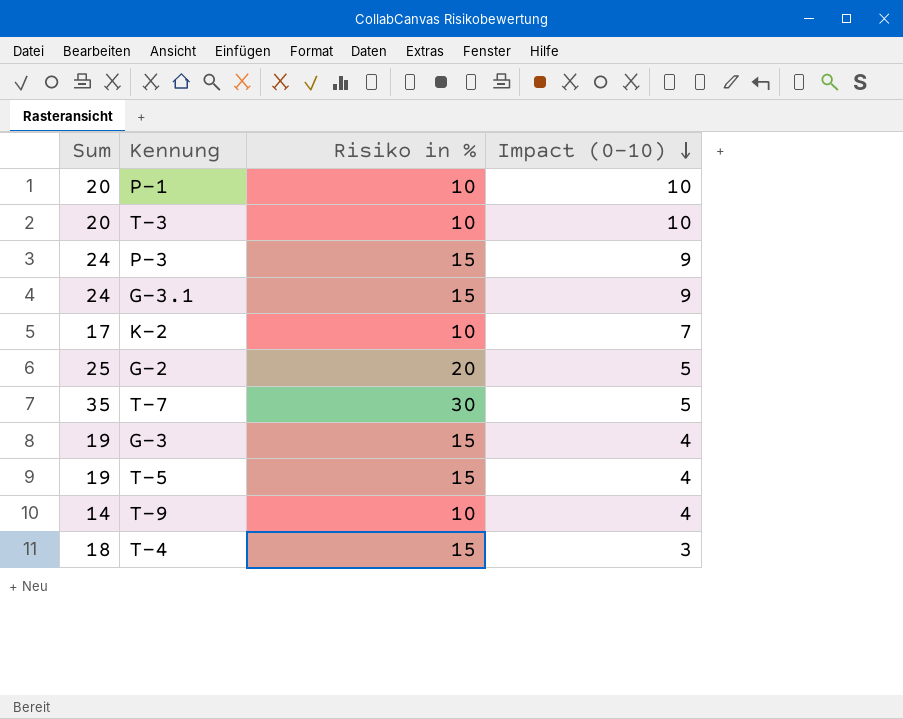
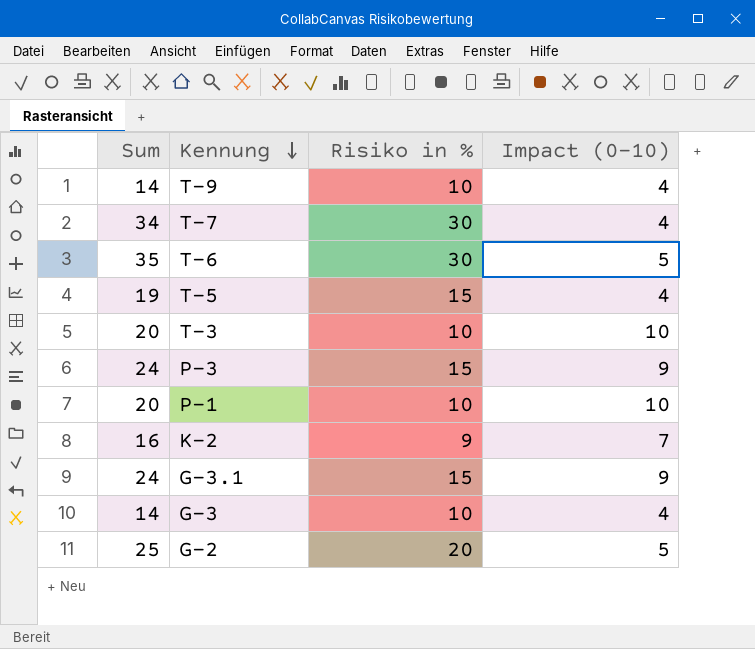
row order: Impact (0-10) descending -> Kennung descending
row T-4: 18 | 15 | 3 -> none
T-7 | Sum: 35 -> 34
T-7 | Impact (0-10): 5 -> 4
row T-6: none -> 35 | 30 | 5
K-2 | Sum: 17 -> 16
K-2 | Risiko in %: 10 -> 9
G-3 | Sum: 19 -> 14
G-3 | Risiko in %: 15 -> 10

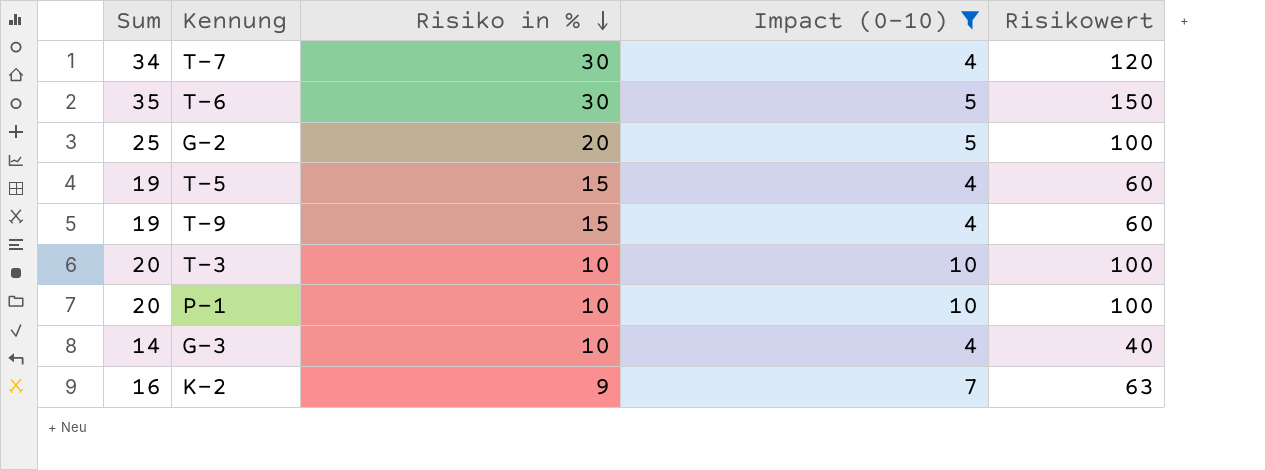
filter: none -> Impact (0-10) != 9
row order: Kennung descending -> Risiko in % descending
column Risikowert | formula: none -> [Risiko in %] * [Impact (0-10)]
T-9 | Sum: 14 -> 19
T-9 | Risiko in %: 10 -> 15

